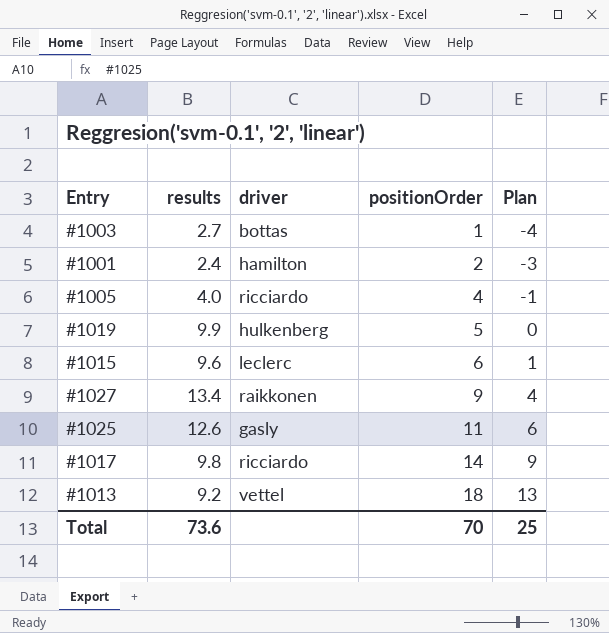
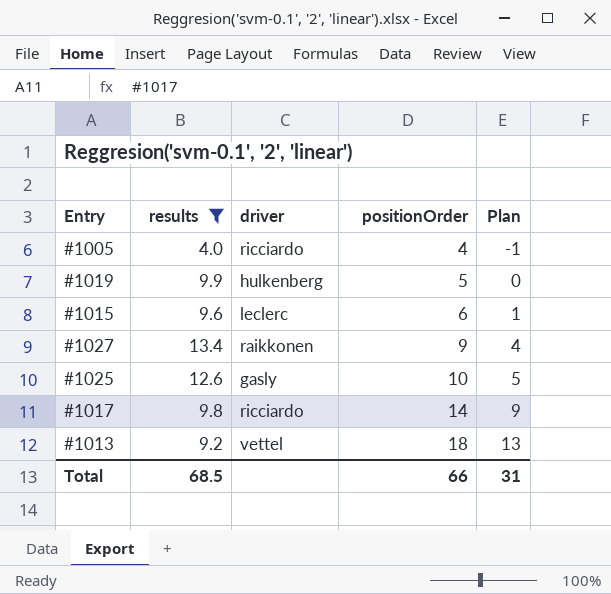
filter: none -> results >= 4.0
#1025 | positionOrder: 11 -> 10
#1025 | Plan: 6 -> 5
Total | results: 73.6 -> 68.5
Total | positionOrder: 70 -> 66
Total | Plan: 25 -> 31

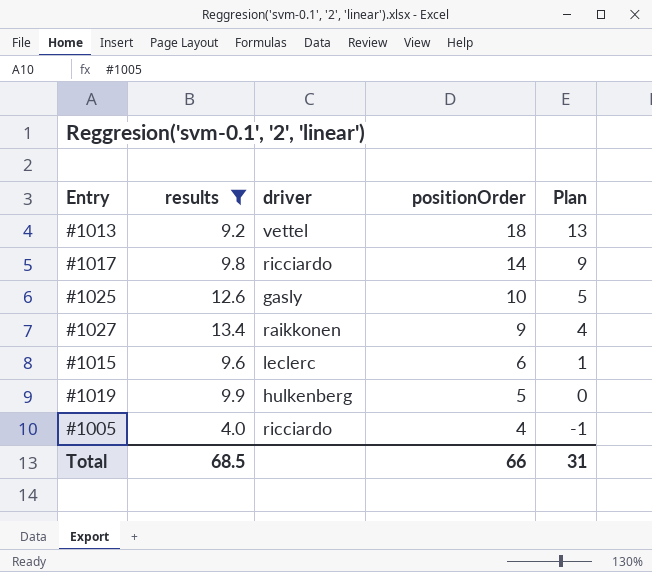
row order: positionOrder ascending -> positionOrder descending

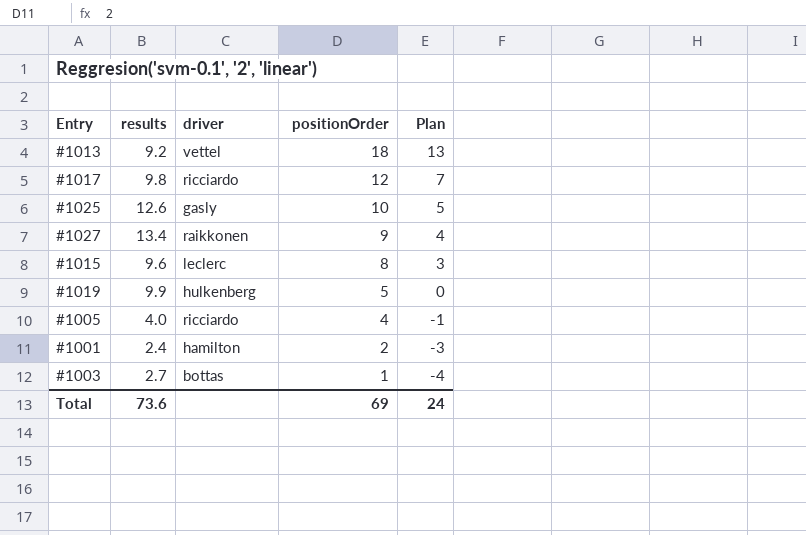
filter: results >= 4.0 -> none
#1017 | positionOrder: 14 -> 12
#1017 | Plan: 9 -> 7
#1015 | positionOrder: 6 -> 8
#1015 | Plan: 1 -> 3
Total | results: 68.5 -> 73.6
Total | positionOrder: 66 -> 69
Total | Plan: 31 -> 24

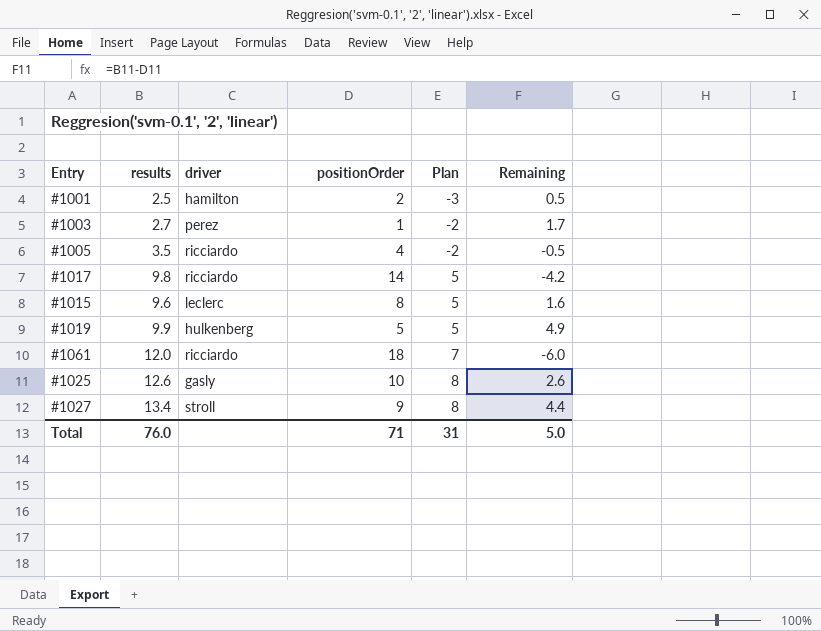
row order: positionOrder descending -> Plan ascending
column Plan | formula: [positionOrder] - 5 -> [results] - 5
column Remaining | formula: none -> [results] - [positionOrder]
row #1013: 9.2 | vettel | 18 | 13 -> none
#1001 | results: 2.4 -> 2.5
#1003 | driver: bottas -> perez
#1005 | results: 4.0 -> 3.5
#1017 | positionOrder: 12 -> 14
row #1061: none -> 12.0 | ricciardo | 18 | 7 | -6.0
#1027 | driver: raikkonen -> stroll
Total | results: 73.6 -> 76.0
Total | positionOrder: 69 -> 71
Total | Plan: 24 -> 31

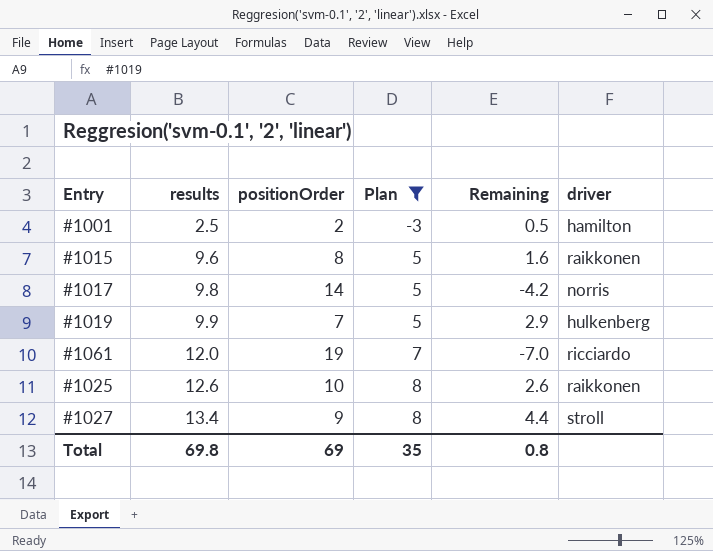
filter: none -> Plan != -2
row order: Plan ascending -> results ascending
column driver | position: 3 -> 6
#1015 | driver: leclerc -> raikkonen
#1017 | driver: ricciardo -> norris
#1019 | positionOrder: 5 -> 7
#1019 | Remaining: 4.9 -> 2.9
#1061 | positionOrder: 18 -> 19
#1061 | Remaining: -6.0 -> -7.0
#1025 | driver: gasly -> raikkonen
Total | results: 76.0 -> 69.8
Total | positionOrder: 71 -> 69
Total | Plan: 31 -> 35
Total | Remaining: 5.0 -> 0.8

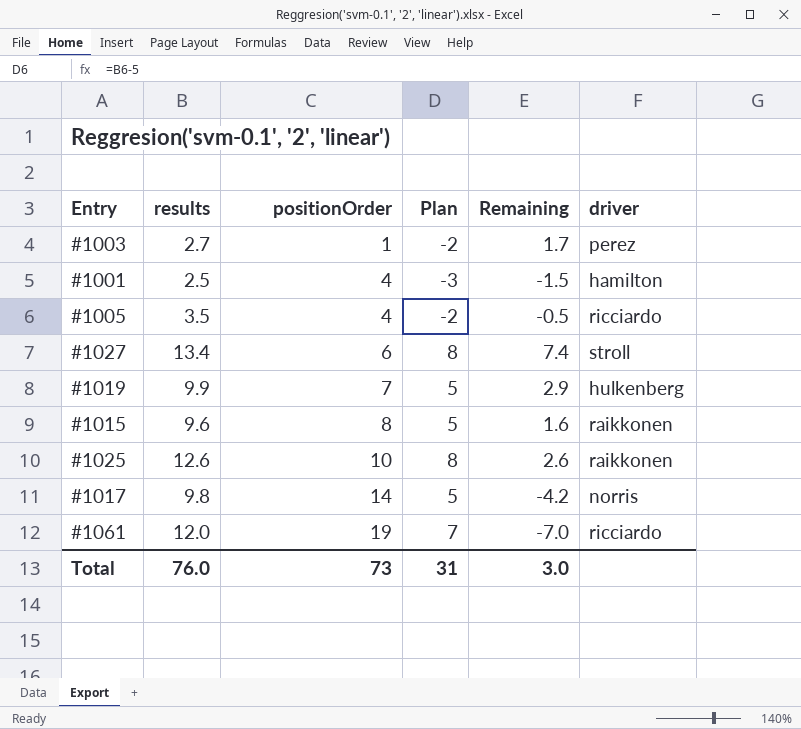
filter: Plan != -2 -> none
row order: results ascending -> positionOrder ascending
#1001 | positionOrder: 2 -> 4
#1001 | Remaining: 0.5 -> -1.5
#1027 | positionOrder: 9 -> 6
#1027 | Remaining: 4.4 -> 7.4
Total | results: 69.8 -> 76.0
Total | positionOrder: 69 -> 73
Total | Plan: 35 -> 31
Total | Remaining: 0.8 -> 3.0

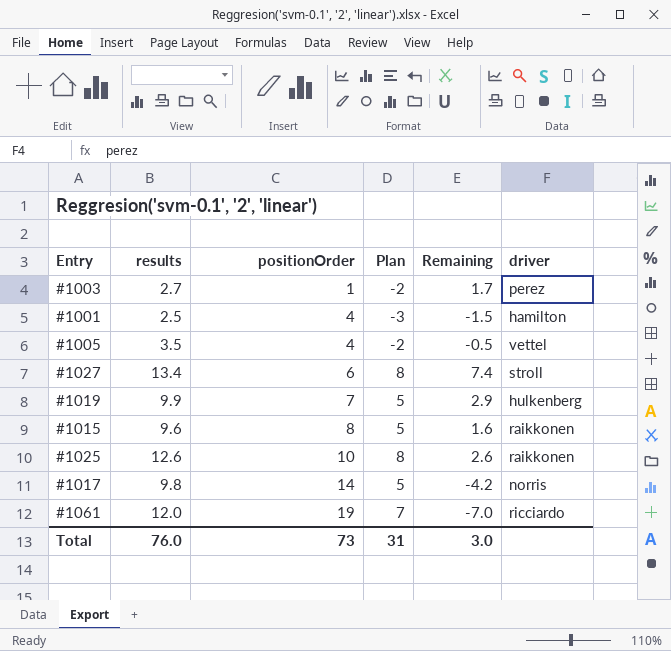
#1005 | driver: ricciardo -> vettel

